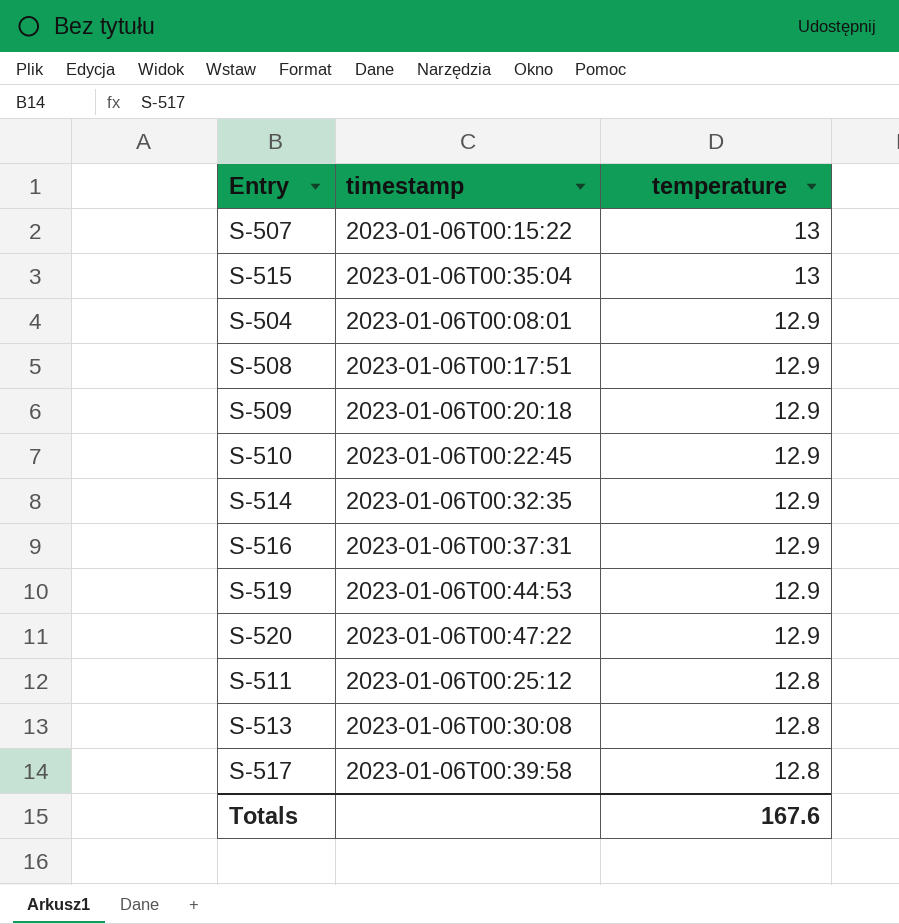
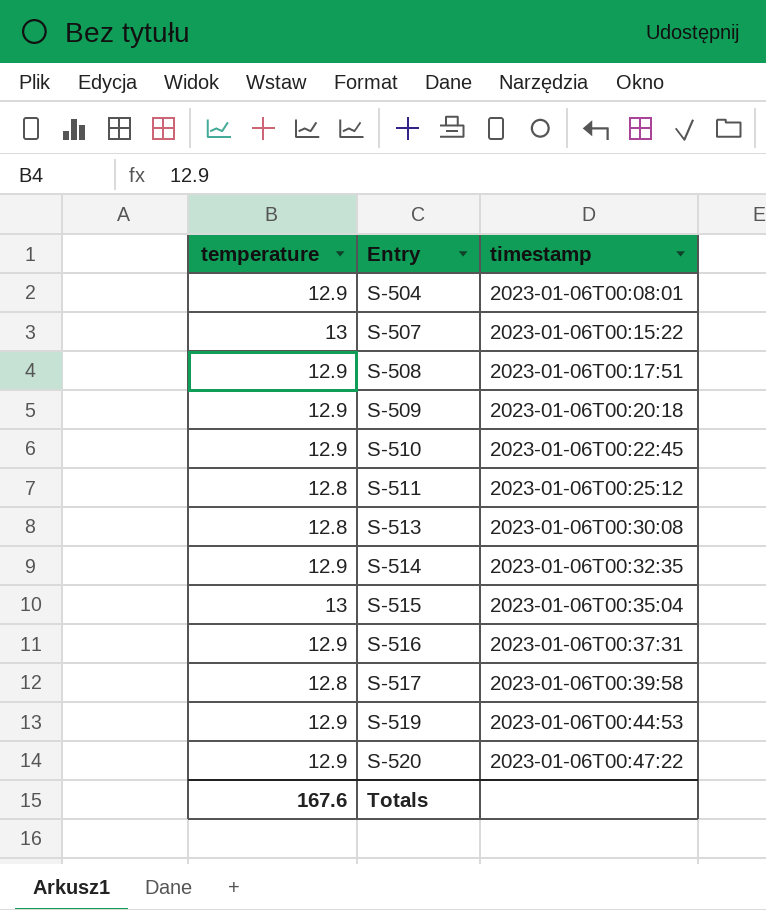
row order: temperature descending -> Entry ascending
column temperature | position: 3 -> 1

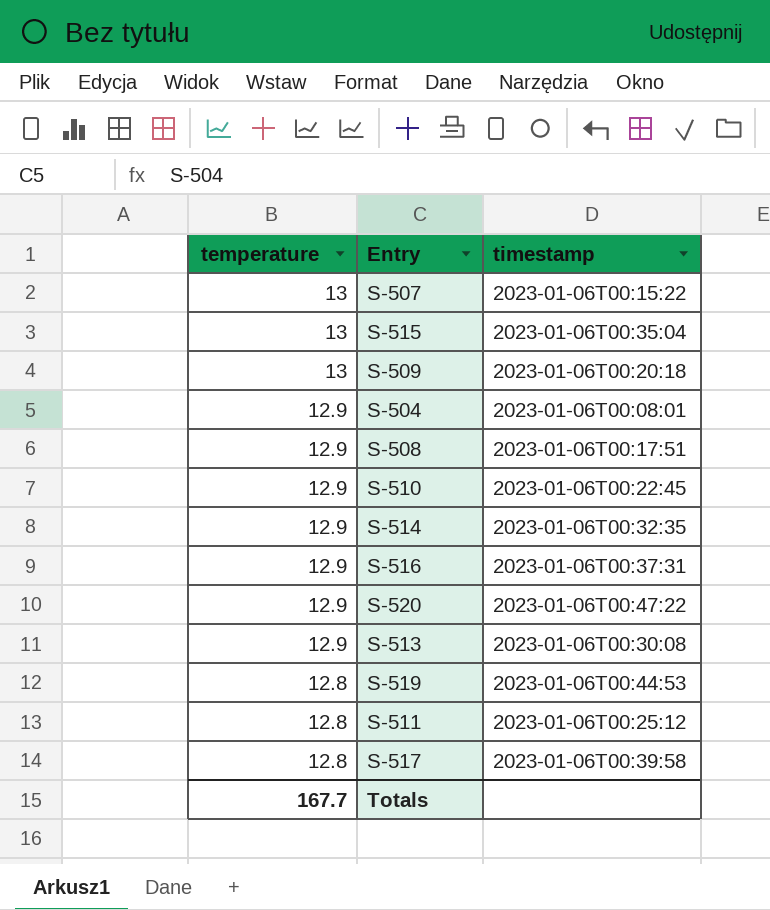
row order: Entry ascending -> temperature descending
S-509 | temperature: 12.9 -> 13
S-513 | temperature: 12.8 -> 12.9
S-519 | temperature: 12.9 -> 12.8
Totals | temperature: 167.6 -> 167.7

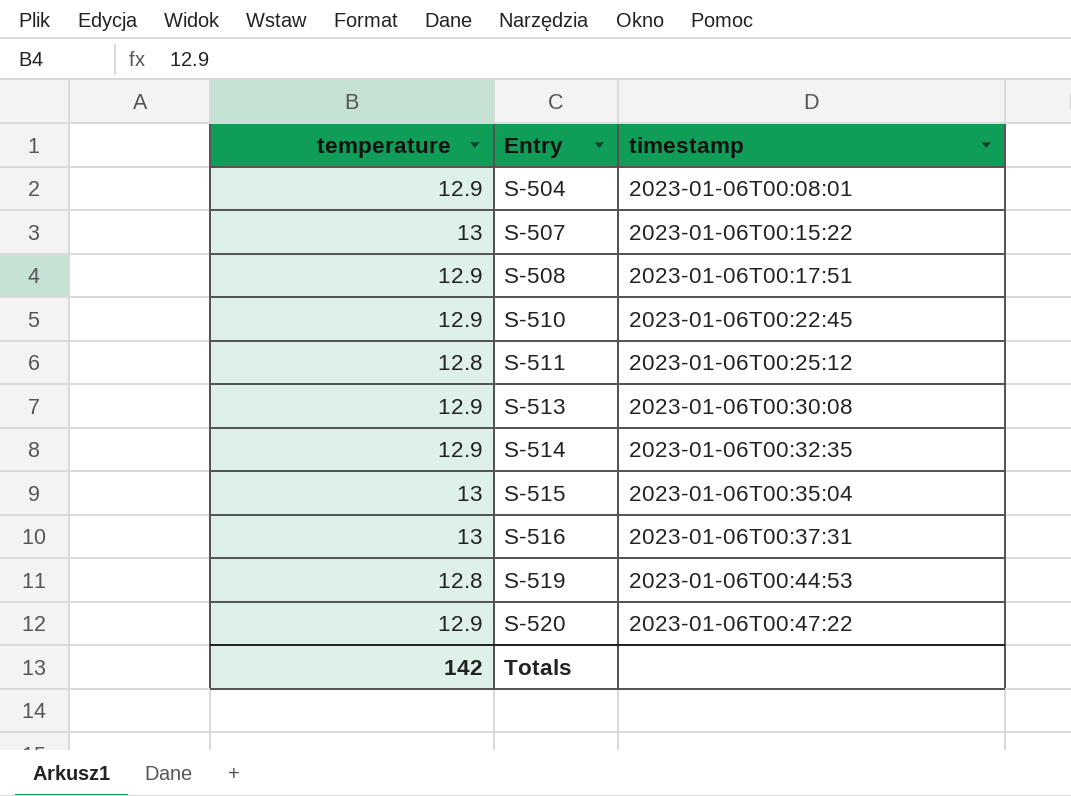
row order: temperature descending -> Entry ascending
row S-509: 13 | 2023-01-06T00:20:18 -> none
row S-517: 12.8 | 2023-01-06T00:39:58 -> none
S-516 | temperature: 12.9 -> 13
Totals | temperature: 167.7 -> 142

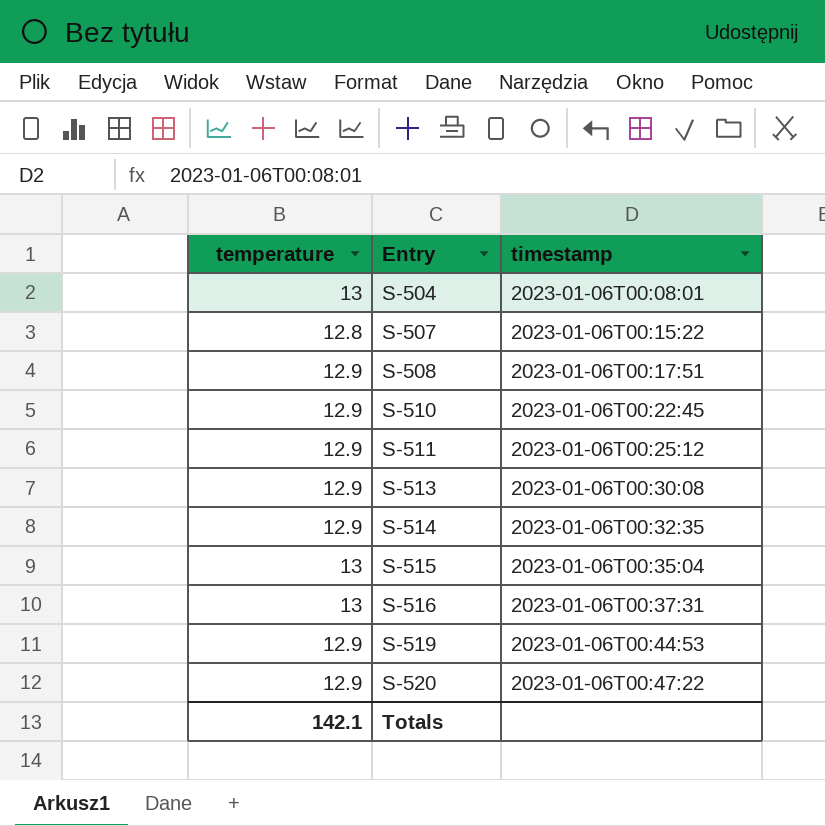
S-504 | temperature: 12.9 -> 13
S-507 | temperature: 13 -> 12.8
S-511 | temperature: 12.8 -> 12.9
S-519 | temperature: 12.8 -> 12.9
Totals | temperature: 142 -> 142.1

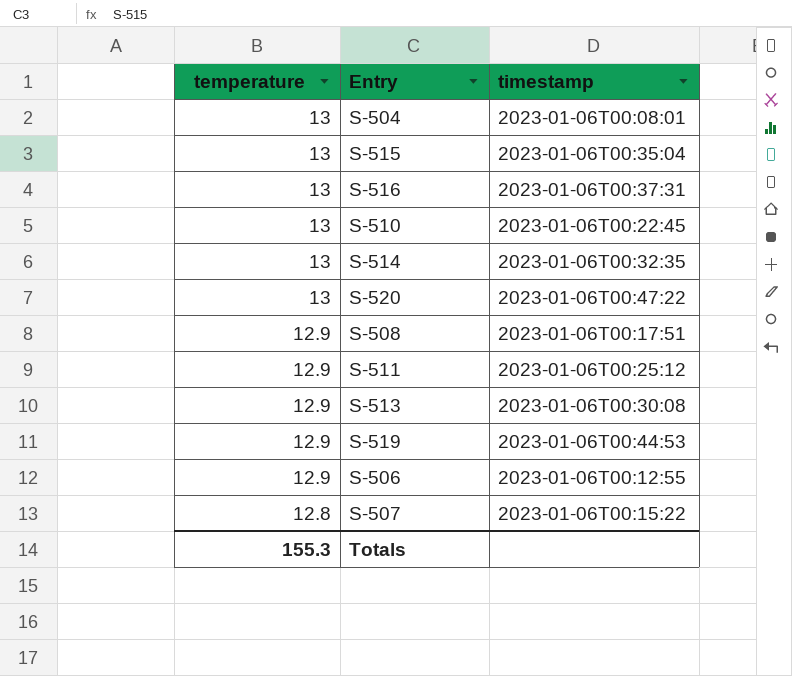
row order: Entry ascending -> temperature descending
S-510 | temperature: 12.9 -> 13
S-514 | temperature: 12.9 -> 13
S-520 | temperature: 12.9 -> 13
row S-506: none -> 12.9 | 2023-01-06T00:12:55
Totals | temperature: 142.1 -> 155.3

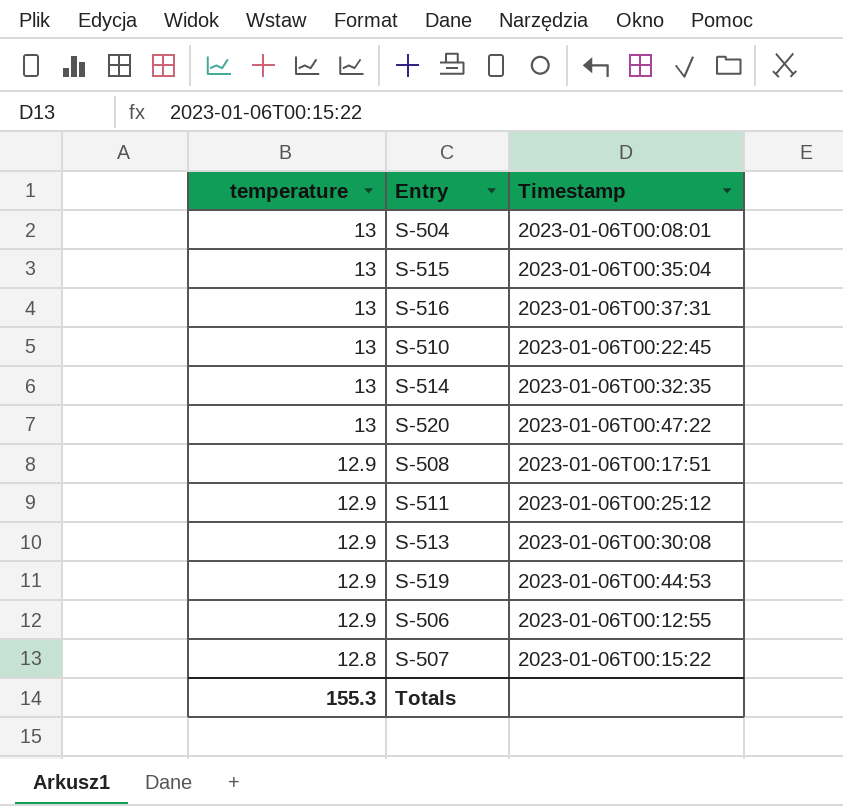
column name: timestamp -> Timestamp

